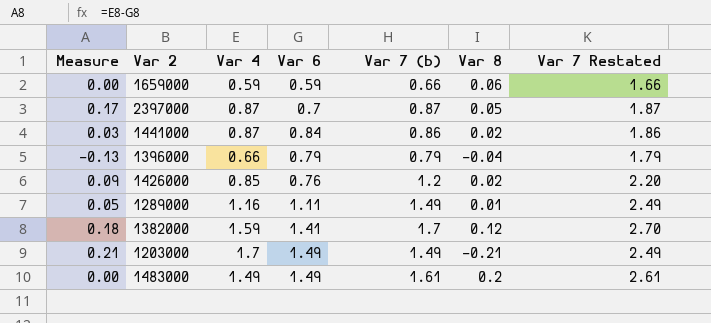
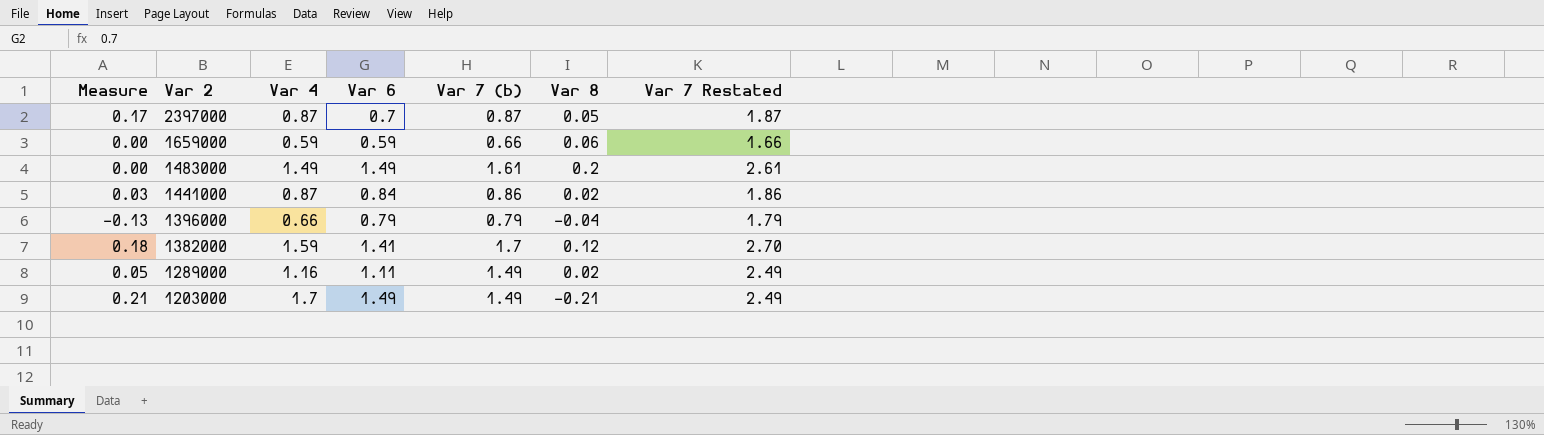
row order: none -> Var 2 descending
row 1426000: 0.09 | 0.85 | 0.76 | 1.2 | 0.02 | 2.20 -> none
1289000 | Var 8: 0.01 -> 0.02

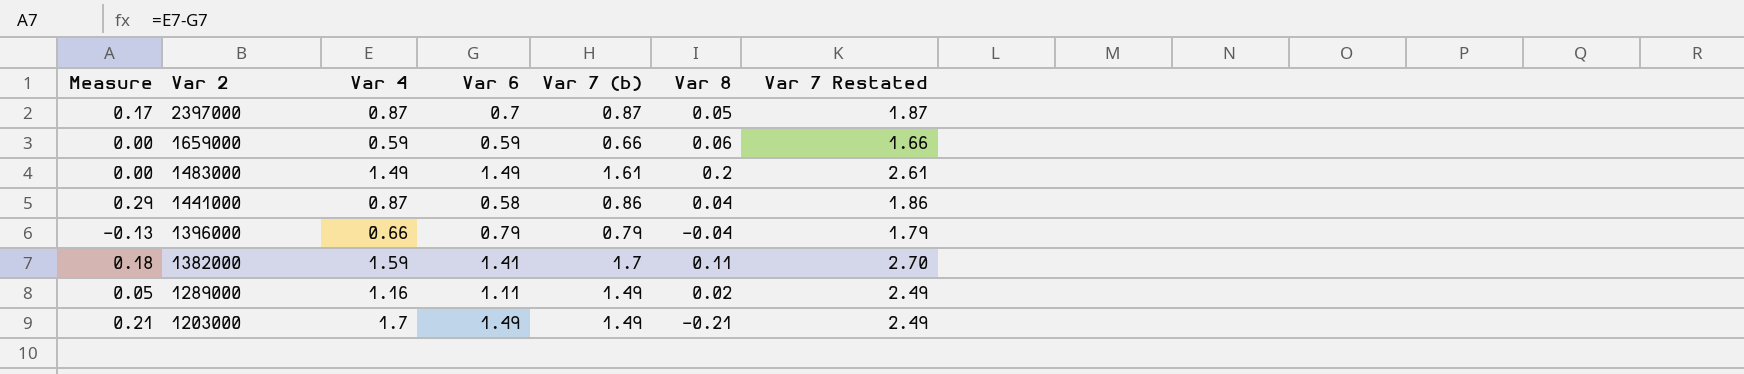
1441000 | Measure: 0.03 -> 0.29
1441000 | Var 6: 0.84 -> 0.58
1441000 | Var 8: 0.02 -> 0.04
1382000 | Var 8: 0.12 -> 0.11

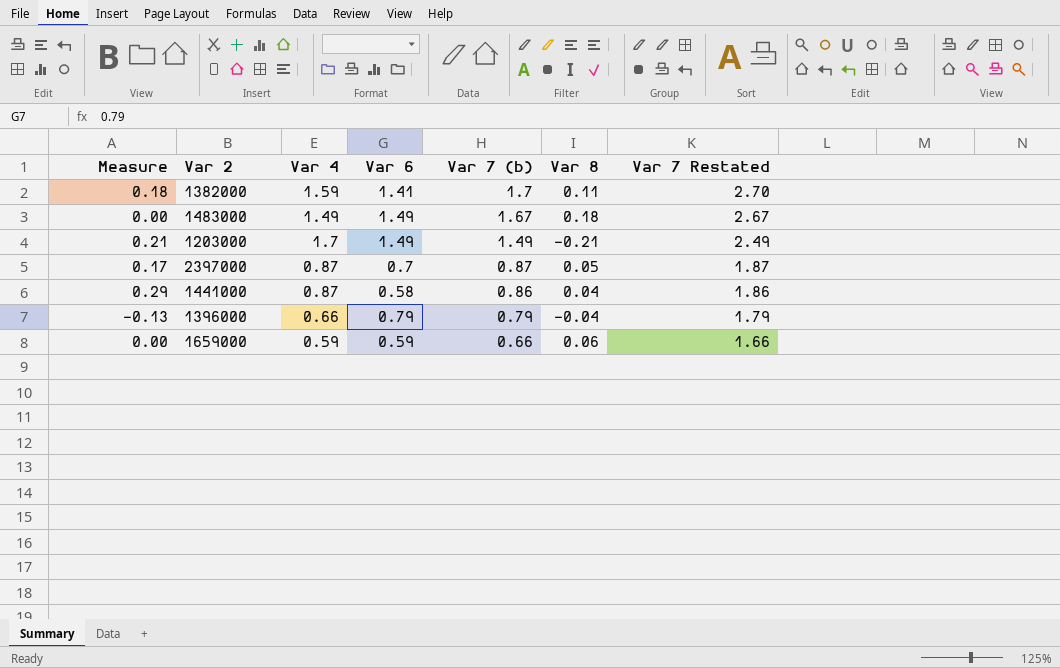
row order: Var 2 descending -> Var 7 (b) descending
row 1289000: 0.05 | 1.16 | 1.11 | 1.49 | 0.02 | 2.49 -> none
1483000 | Var 7 (b): 1.61 -> 1.67
1483000 | Var 8: 0.2 -> 0.18
1483000 | Var 7 Restated: 2.61 -> 2.67

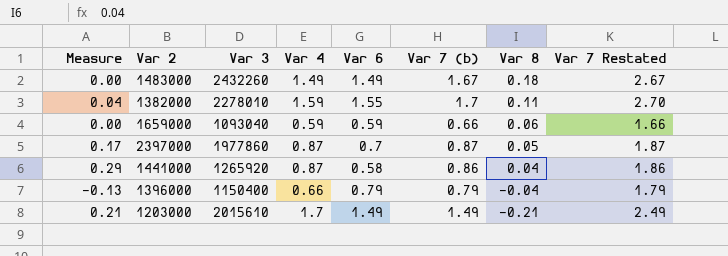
row order: Var 7 (b) descending -> Var 8 descending
column Var 3 | position: none -> 3
1382000 | Measure: 0.18 -> 0.04
1382000 | Var 6: 1.41 -> 1.55

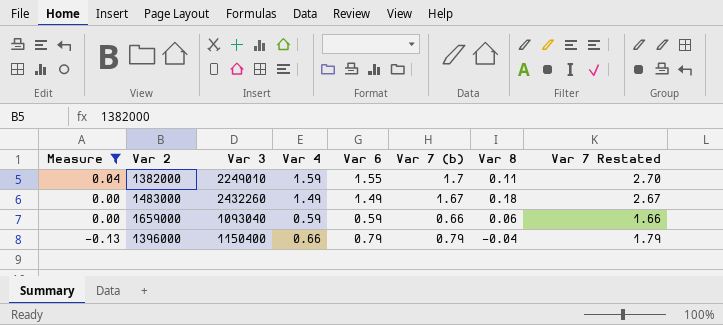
filter: none -> Measure <= 0.04
row order: Var 8 descending -> Measure descending
1382000 | Var 3: 2278010 -> 2249010

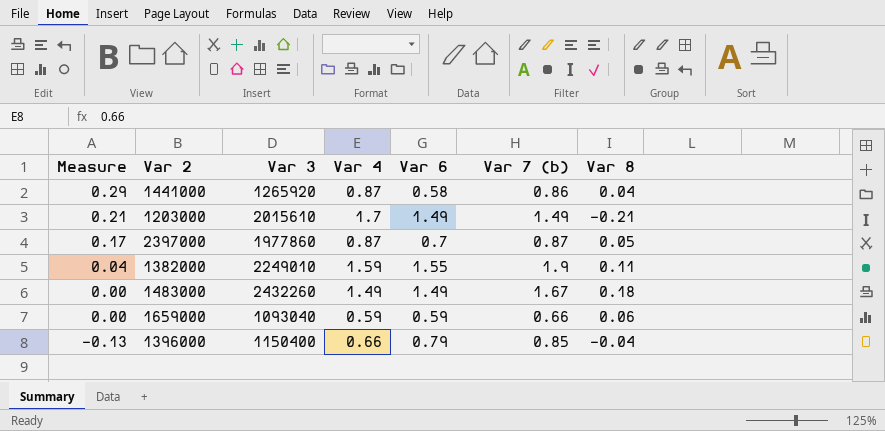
filter: Measure <= 0.04 -> none
column Var 7 Restated | formula: [Var 7 (b)] + 1 -> none
1382000 | Var 7 (b): 1.7 -> 1.9
1396000 | Var 7 (b): 0.79 -> 0.85

